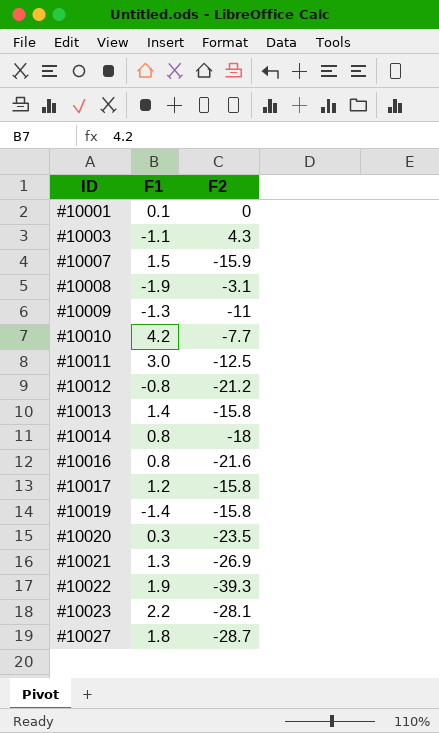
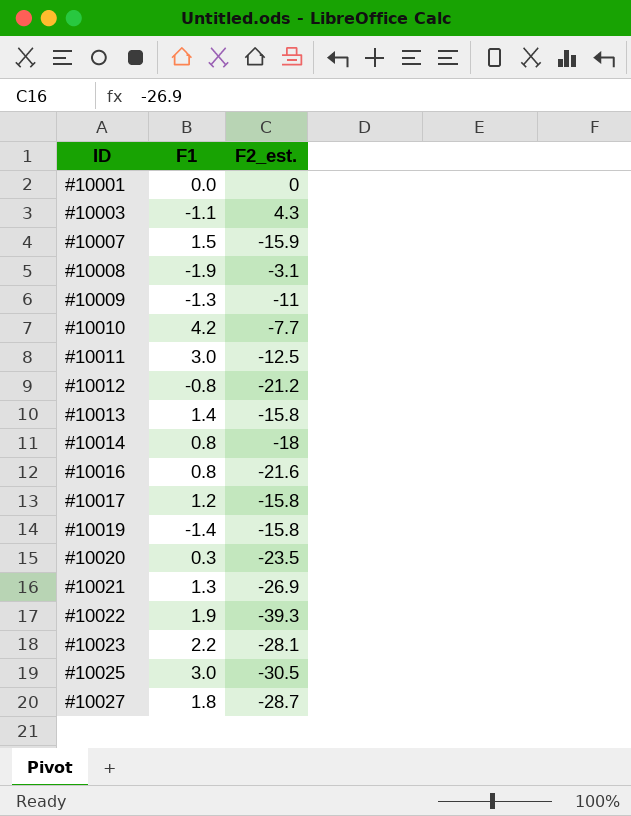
column name: F2 -> F2_est.
#10001 | F1: 0.1 -> 0.0
row #10025: none -> 3.0 | -30.5

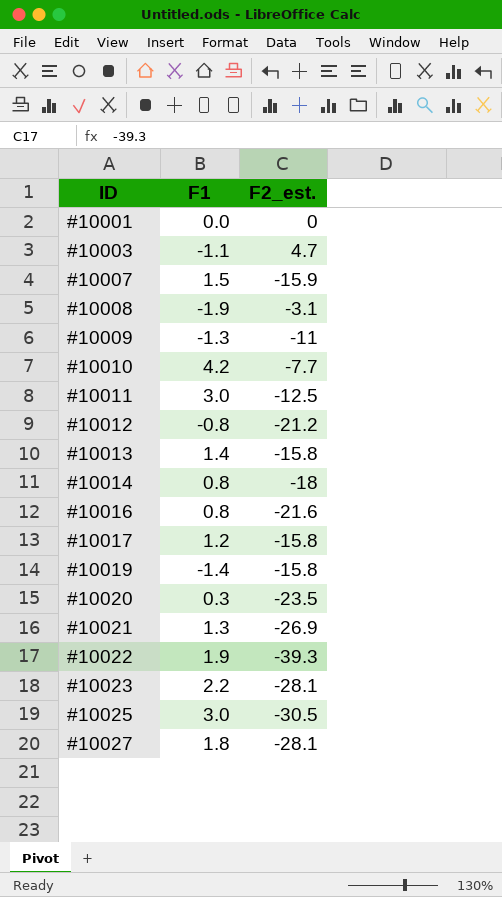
#10003 | F2_est.: 4.3 -> 4.7
#10027 | F2_est.: -28.7 -> -28.1

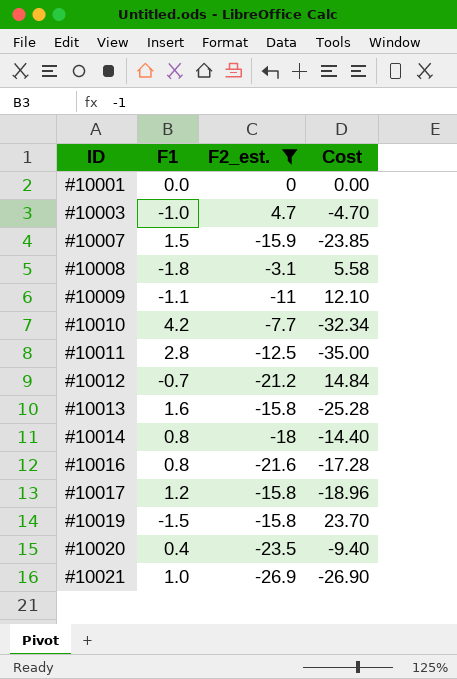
filter: none -> F2_est. >= -26.9
column Cost | formula: none -> [F1] * [F2_est.]
#10003 | F1: -1.1 -> -1.0
#10008 | F1: -1.9 -> -1.8
#10009 | F1: -1.3 -> -1.1
#10011 | F1: 3.0 -> 2.8
#10012 | F1: -0.8 -> -0.7
#10013 | F1: 1.4 -> 1.6
#10019 | F1: -1.4 -> -1.5
#10020 | F1: 0.3 -> 0.4
#10021 | F1: 1.3 -> 1.0

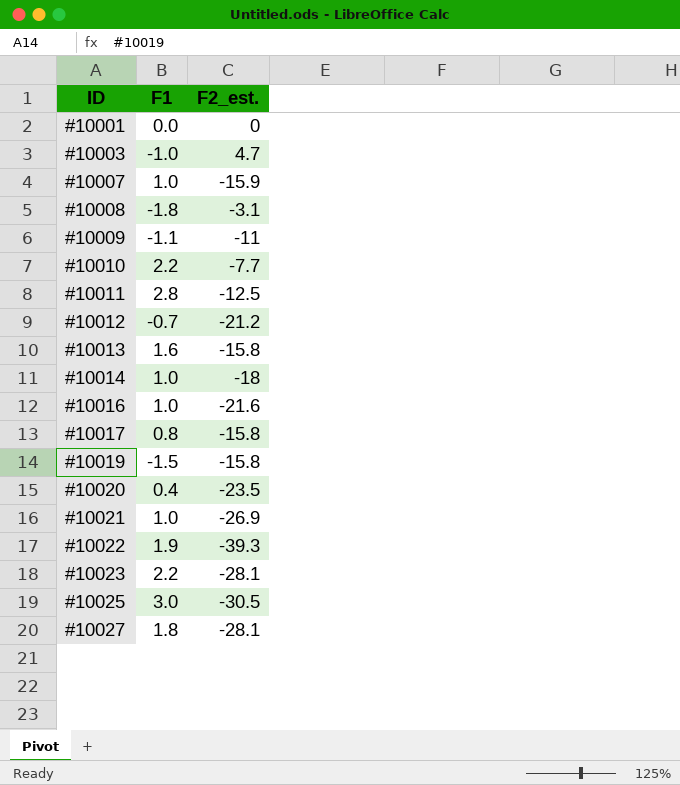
filter: F2_est. >= -26.9 -> none
column Cost | formula: [F1] * [F2_est.] -> none
#10007 | F1: 1.5 -> 1.0
#10010 | F1: 4.2 -> 2.2
#10014 | F1: 0.8 -> 1.0
#10016 | F1: 0.8 -> 1.0
#10017 | F1: 1.2 -> 0.8

